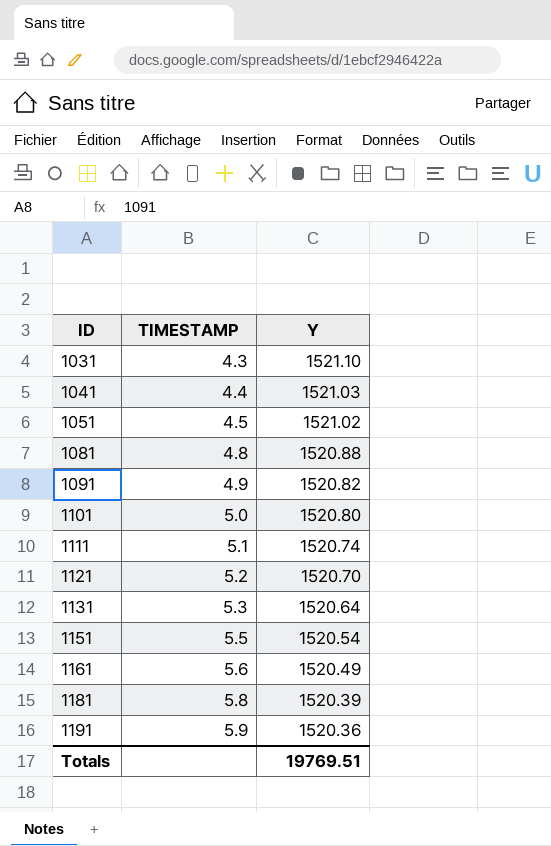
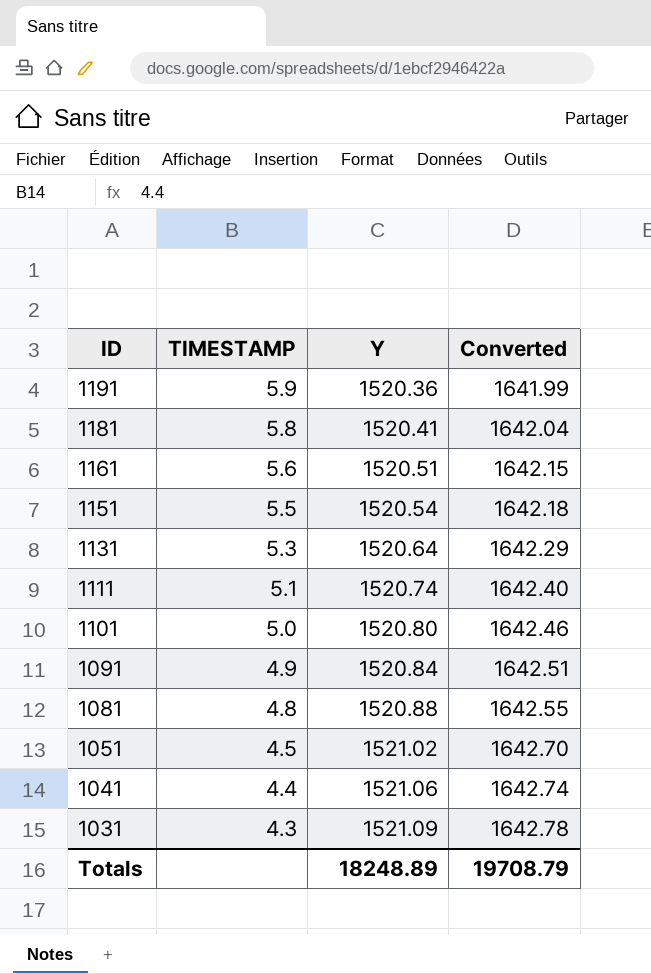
row order: ID ascending -> ID descending
column Converted | formula: none -> [Y] * 1.08
row 1121: 5.2 | 1520.70 -> none
1181 | Y: 1520.39 -> 1520.41
1161 | Y: 1520.49 -> 1520.51
1091 | Y: 1520.82 -> 1520.84
1041 | Y: 1521.03 -> 1521.06
1031 | Y: 1521.10 -> 1521.09
Totals | Y: 19769.51 -> 18248.89

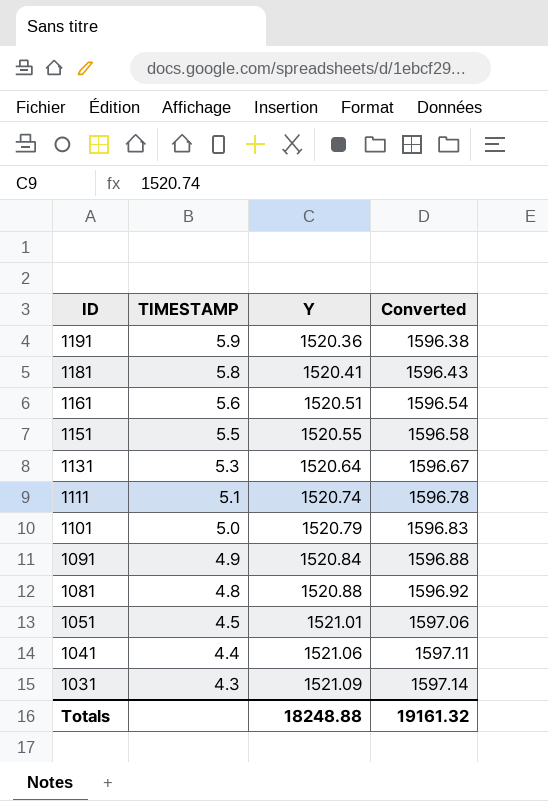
column Converted | formula: [Y] * 1.08 -> [Y] * 1.05
1151 | Y: 1520.54 -> 1520.55
1101 | Y: 1520.80 -> 1520.79
1051 | Y: 1521.02 -> 1521.01
Totals | Y: 18248.89 -> 18248.88
Totals | Converted: 19708.79 -> 19161.32

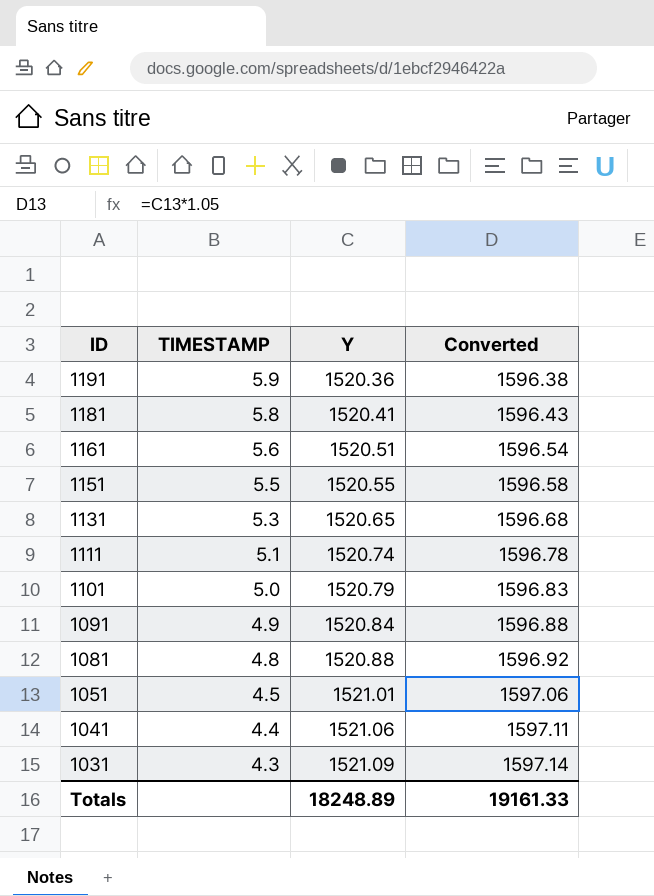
1131 | Y: 1520.64 -> 1520.65
1131 | Converted: 1596.67 -> 1596.68
Totals | Y: 18248.88 -> 18248.89
Totals | Converted: 19161.32 -> 19161.33

